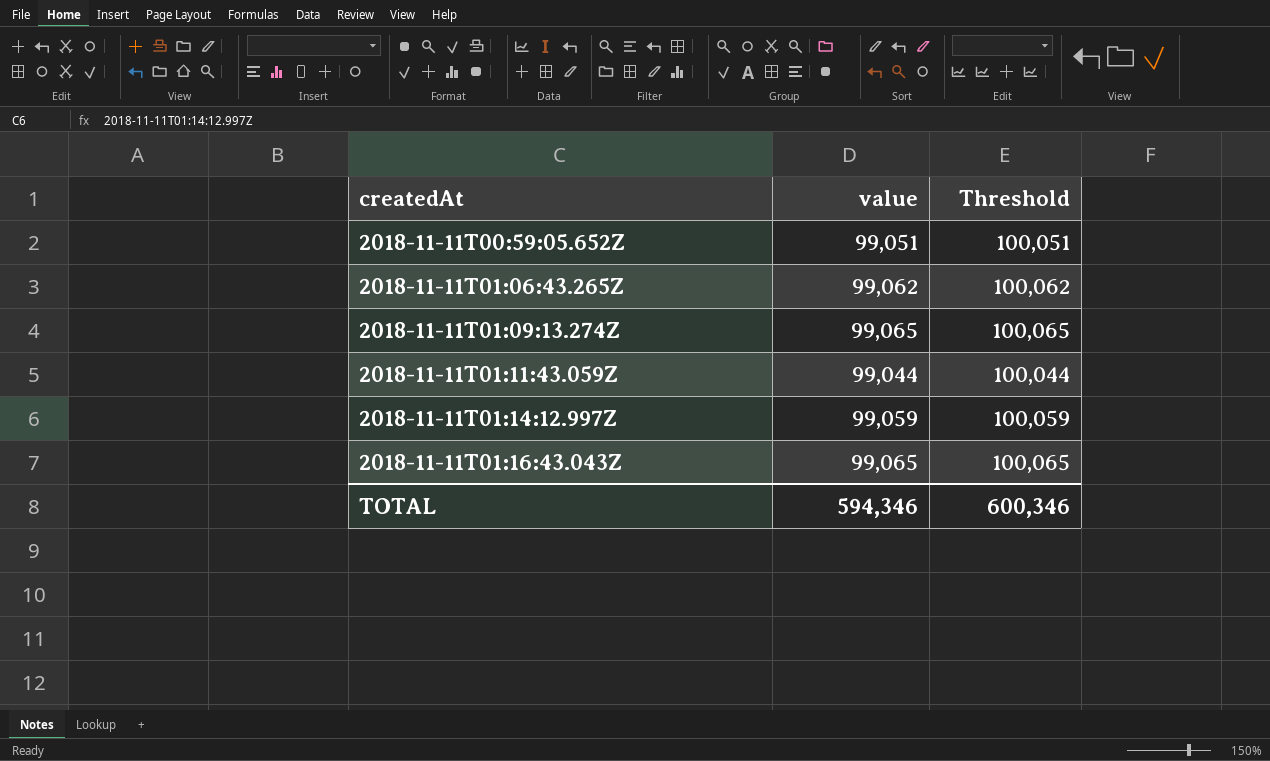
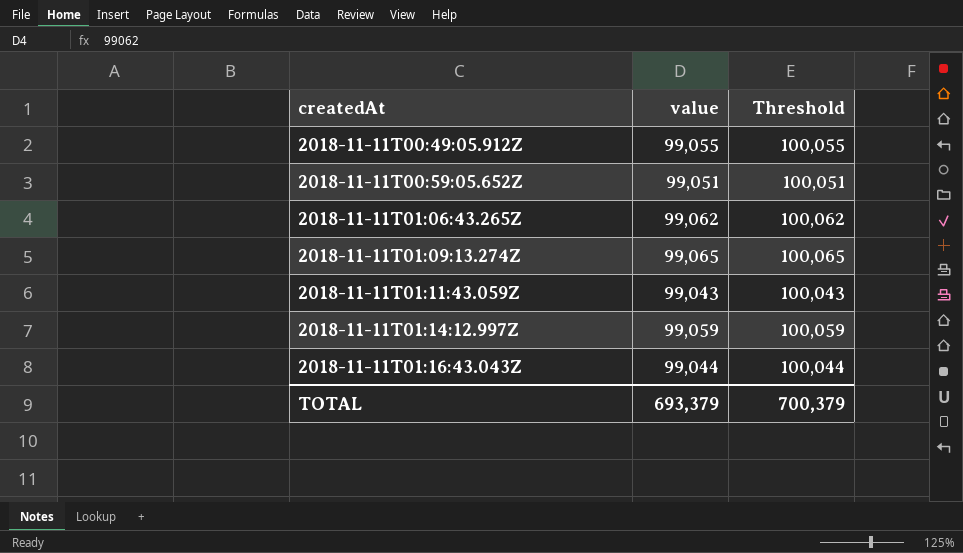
row 2018-11-11T00:49:05.912Z: none -> 99,055 | 100,055
2018-11-11T01:11:43.059Z | value: 99,044 -> 99,043
2018-11-11T01:11:43.059Z | Threshold: 100,044 -> 100,043
2018-11-11T01:16:43.043Z | value: 99,065 -> 99,044
2018-11-11T01:16:43.043Z | Threshold: 100,065 -> 100,044
TOTAL | value: 594,346 -> 693,379
TOTAL | Threshold: 600,346 -> 700,379

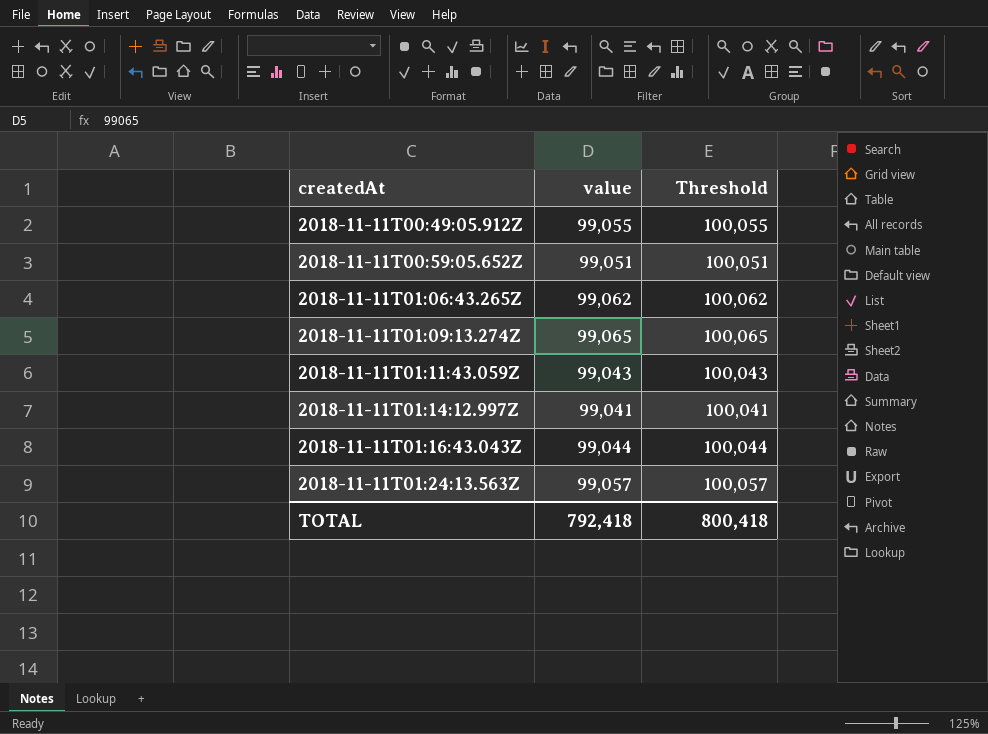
2018-11-11T01:14:12.997Z | value: 99,059 -> 99,041
2018-11-11T01:14:12.997Z | Threshold: 100,059 -> 100,041
row 2018-11-11T01:24:13.563Z: none -> 99,057 | 100,057
TOTAL | value: 693,379 -> 792,418
TOTAL | Threshold: 700,379 -> 800,418

